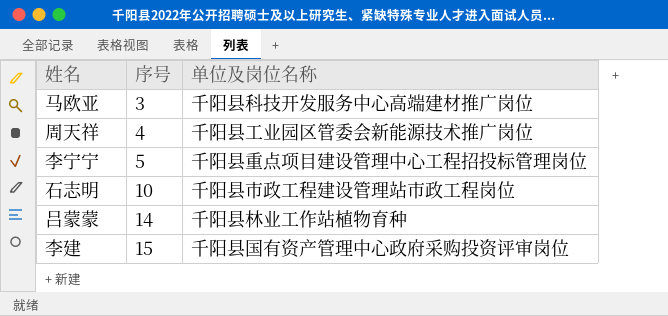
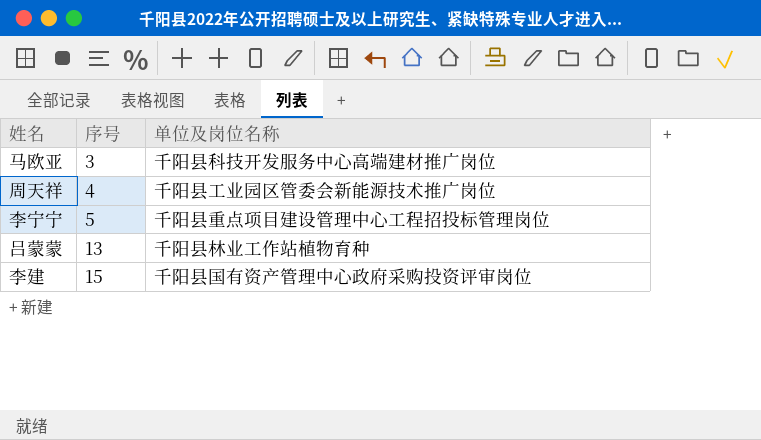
row 石志明: 10 | 千阳县市政工程建设管理站市政工程岗位 -> none
吕蒙蒙 | 序号: 14 -> 13

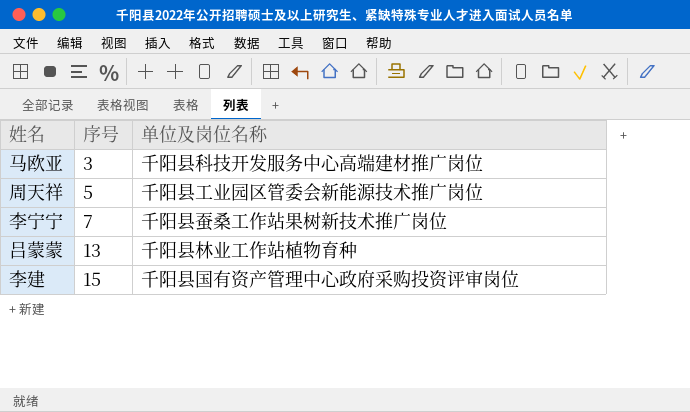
周天祥 | 序号: 4 -> 5
李宁宁 | 序号: 5 -> 7
李宁宁 | 单位及岗位名称: 千阳县重点项目建设管理中心工程招投标管理岗位 -> 千阳县蚕桑工作站果树新技术推广岗位

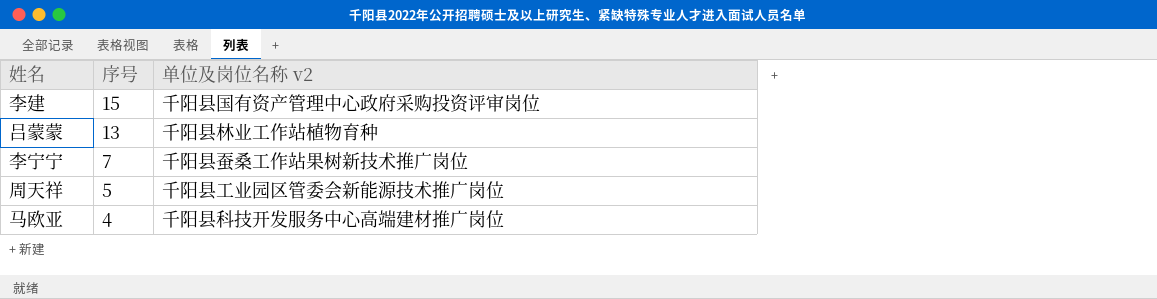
row order: 序号 ascending -> 序号 descending
column name: 单位及岗位名称 -> 单位及岗位名称 v2
马欧亚 | 序号: 3 -> 4

